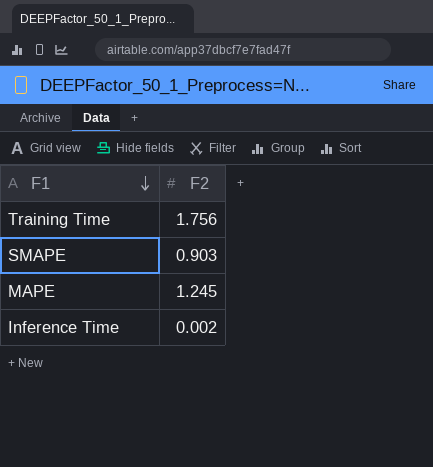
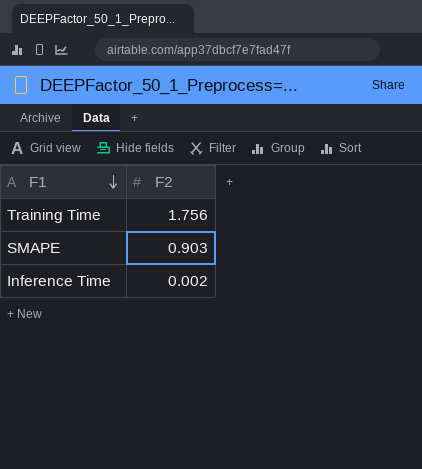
row MAPE: 1.245 -> none

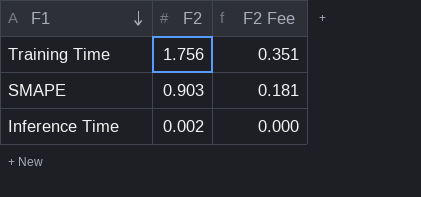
column F2 Fee | formula: none -> [F2] * 0.2

